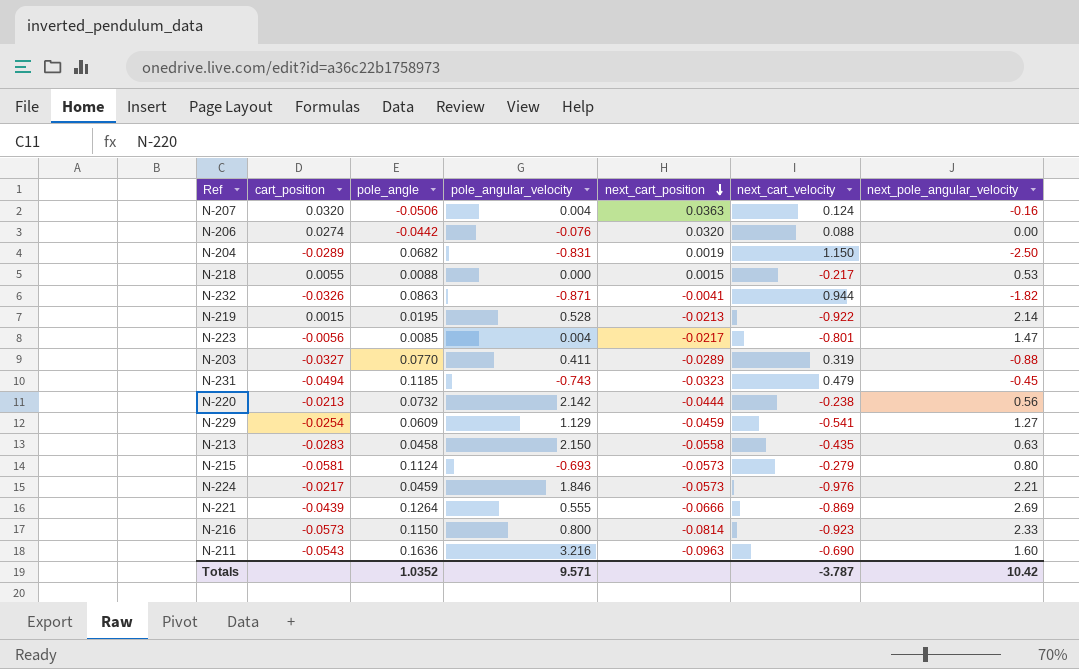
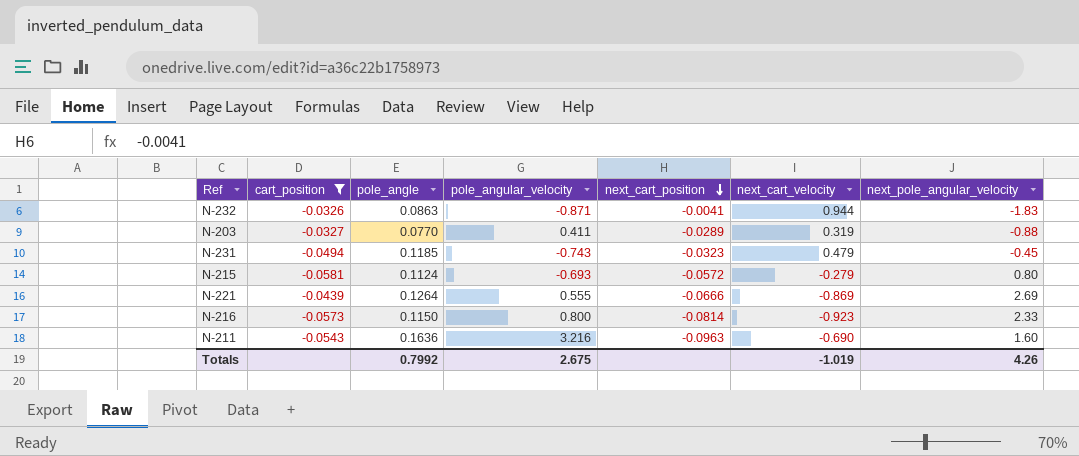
filter: none -> cart_position <= -0.0326
N-232 | next_pole_angular_velocity: -1.82 -> -1.83
N-215 | next_cart_position: -0.0573 -> -0.0572
Totals | pole_angle: 1.0352 -> 0.7992
Totals | pole_angular_velocity: 9.571 -> 2.675
Totals | next_cart_velocity: -3.787 -> -1.019
Totals | next_pole_angular_velocity: 10.42 -> 4.26

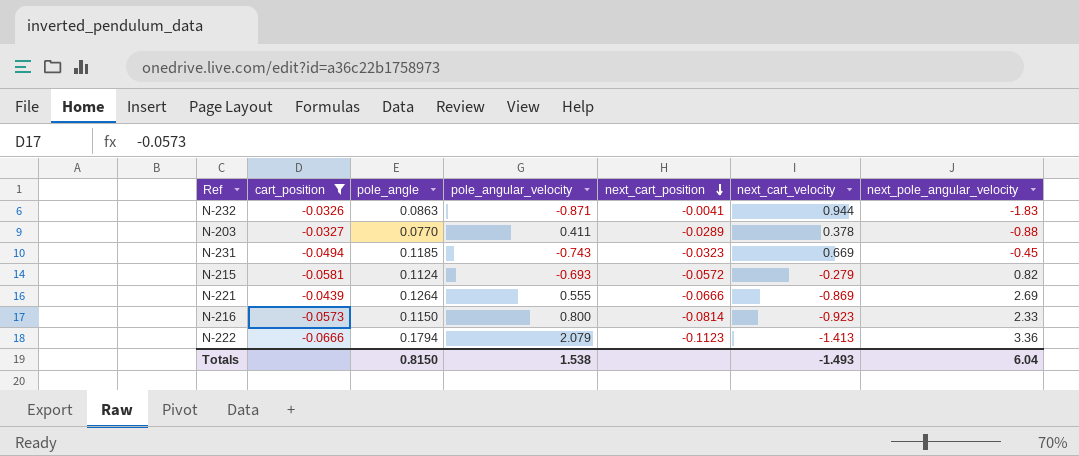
row N-211: -0.0543 | 0.1636 | 3.216 | -0.0963 | -0.690 | 1.60 -> none
N-203 | next_cart_velocity: 0.319 -> 0.378
N-231 | next_cart_velocity: 0.479 -> 0.669
N-215 | next_pole_angular_velocity: 0.80 -> 0.82
row N-222: none -> -0.0666 | 0.1794 | 2.079 | -0.1123 | -1.413 | 3.36
Totals | pole_angle: 0.7992 -> 0.8150
Totals | pole_angular_velocity: 2.675 -> 1.538
Totals | next_cart_velocity: -1.019 -> -1.493
Totals | next_pole_angular_velocity: 4.26 -> 6.04

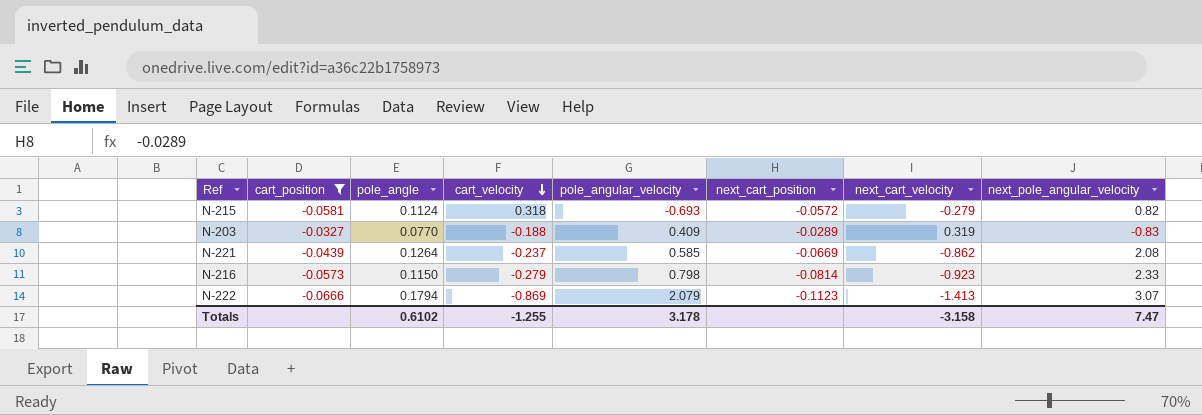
row order: next_cart_position descending -> cart_velocity descending
column cart_velocity | position: none -> 4
row N-232: -0.0326 | 0.0863 | -0.871 | -0.0041 | 0.944 | -1.83 -> none
row N-231: -0.0494 | 0.1185 | -0.743 | -0.0323 | 0.669 | -0.45 -> none
N-203 | pole_angular_velocity: 0.411 -> 0.409
N-203 | next_cart_velocity: 0.378 -> 0.319
N-203 | next_pole_angular_velocity: -0.88 -> -0.83
N-221 | pole_angular_velocity: 0.555 -> 0.585
N-221 | next_cart_position: -0.0666 -> -0.0669
N-221 | next_cart_velocity: -0.869 -> -0.862
N-221 | next_pole_angular_velocity: 2.69 -> 2.08
N-216 | pole_angular_velocity: 0.800 -> 0.798
N-222 | next_pole_angular_velocity: 3.36 -> 3.07
Totals | pole_angle: 0.8150 -> 0.6102
Totals | pole_angular_velocity: 1.538 -> 3.178
Totals | next_cart_velocity: -1.493 -> -3.158
Totals | next_pole_angular_velocity: 6.04 -> 7.47

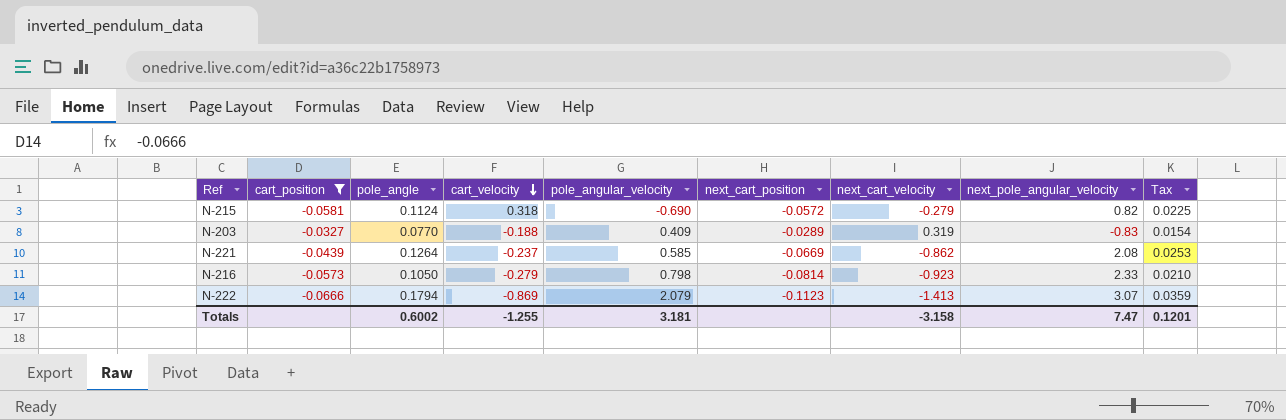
column Tax | formula: none -> [pole_angle] * 0.2
N-215 | pole_angular_velocity: -0.693 -> -0.690
N-216 | pole_angle: 0.1150 -> 0.1050
Totals | pole_angle: 0.6102 -> 0.6002
Totals | pole_angular_velocity: 3.178 -> 3.181

